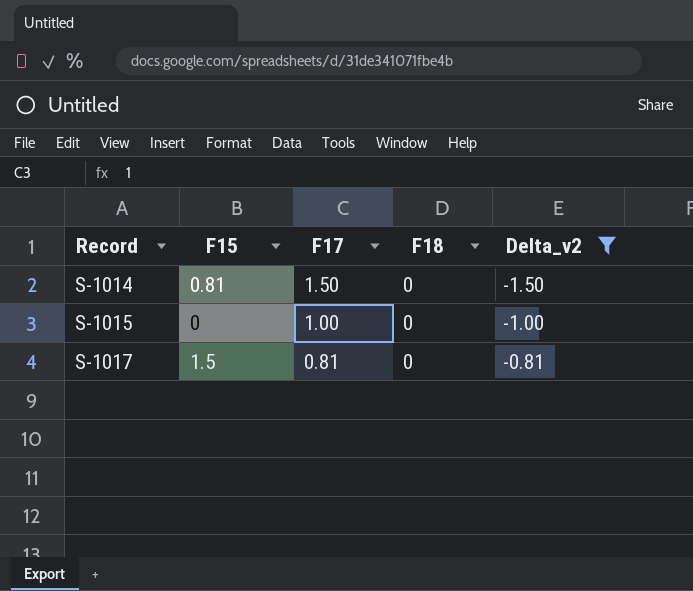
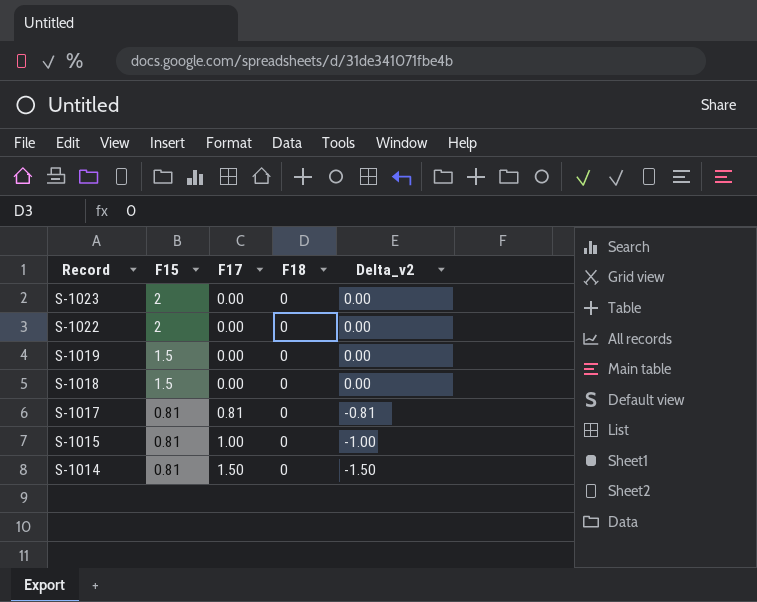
filter: Delta_v2 != 0.00 -> none
row order: Record ascending -> Record descending
S-1017 | F15: 1.5 -> 0.81
S-1015 | F15: 0 -> 0.81

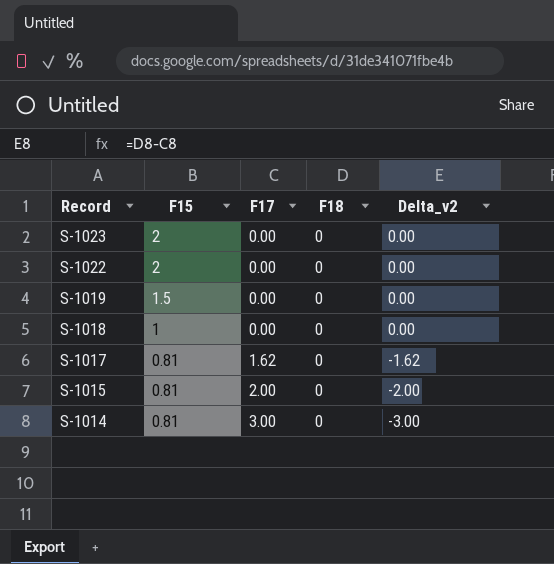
S-1018 | F15: 1.5 -> 1
S-1017 | F17: 0.81 -> 1.62
S-1017 | Delta_v2: -0.81 -> -1.62
S-1015 | F17: 1.00 -> 2.00
S-1015 | Delta_v2: -1.00 -> -2.00
S-1014 | F17: 1.50 -> 3.00
S-1014 | Delta_v2: -1.50 -> -3.00

